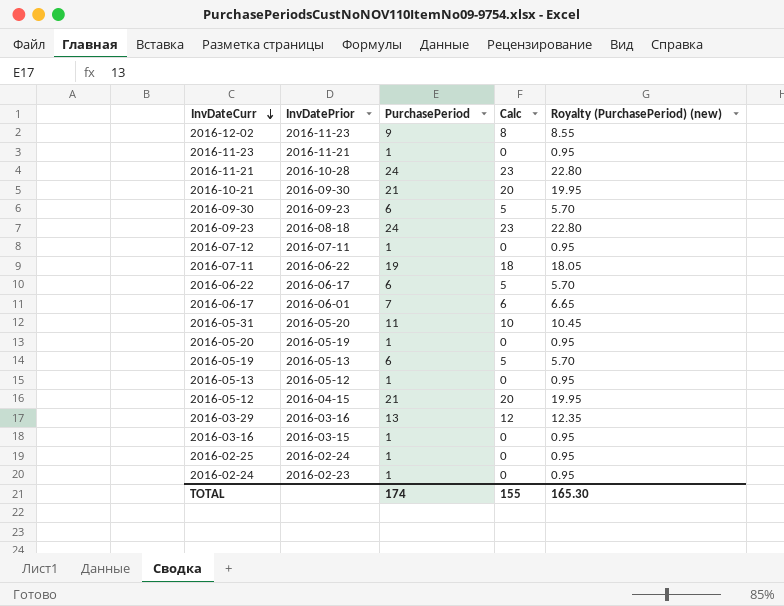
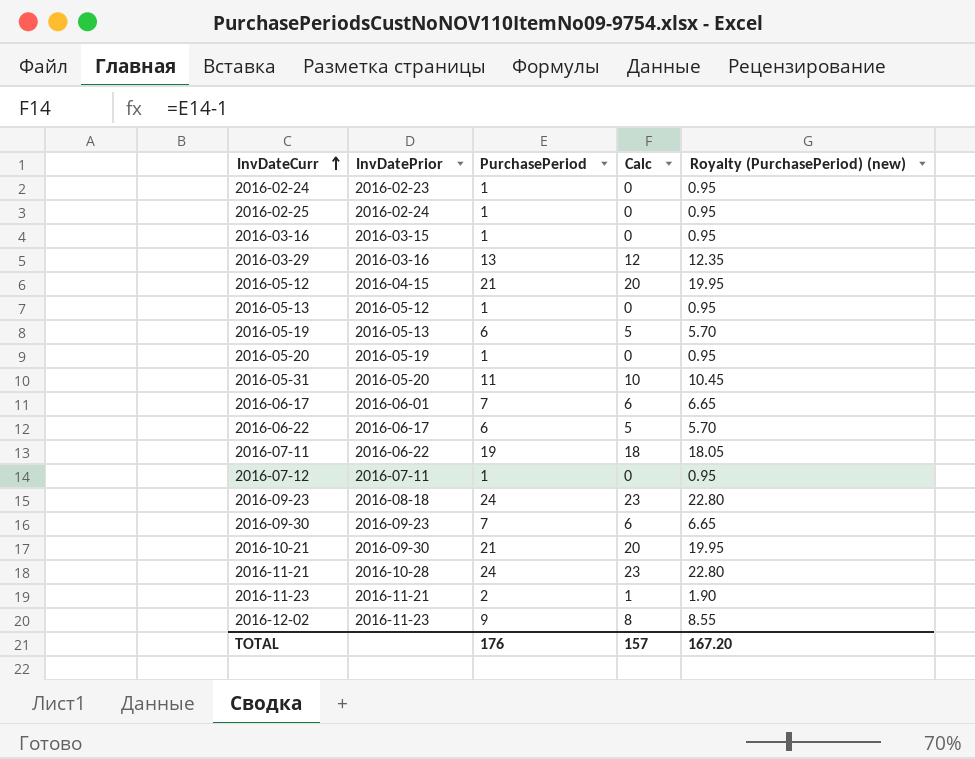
row order: InvDateCurr descending -> InvDateCurr ascending
2016-09-30 | PurchasePeriod: 6 -> 7
2016-09-30 | Calc: 5 -> 6
2016-09-30 | Royalty (PurchasePeriod) (new): 5.70 -> 6.65
2016-11-23 | PurchasePeriod: 1 -> 2
2016-11-23 | Calc: 0 -> 1
2016-11-23 | Royalty (PurchasePeriod) (new): 0.95 -> 1.90
TOTAL | PurchasePeriod: 174 -> 176
TOTAL | Calc: 155 -> 157
TOTAL | Royalty (PurchasePeriod) (new): 165.30 -> 167.20

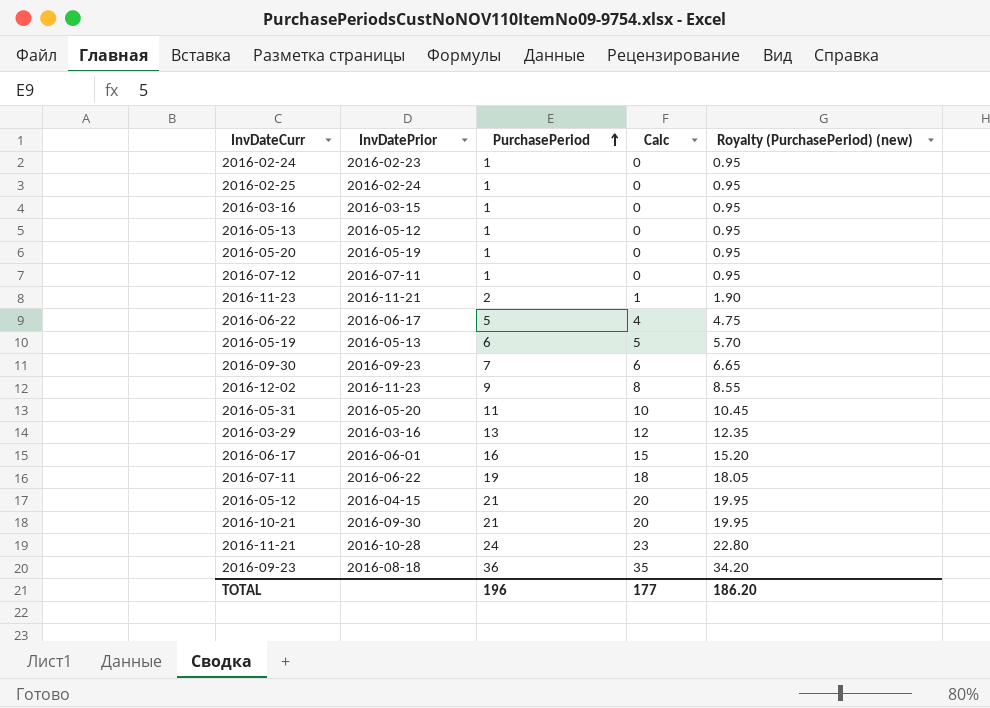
row order: InvDateCurr ascending -> PurchasePeriod ascending
2016-06-22 | PurchasePeriod: 6 -> 5
2016-06-22 | Calc: 5 -> 4
2016-06-22 | Royalty (PurchasePeriod) (new): 5.70 -> 4.75
2016-06-17 | PurchasePeriod: 7 -> 16
2016-06-17 | Calc: 6 -> 15
2016-06-17 | Royalty (PurchasePeriod) (new): 6.65 -> 15.20
2016-09-23 | PurchasePeriod: 24 -> 36
2016-09-23 | Calc: 23 -> 35
2016-09-23 | Royalty (PurchasePeriod) (new): 22.80 -> 34.20
TOTAL | PurchasePeriod: 176 -> 196
TOTAL | Calc: 157 -> 177
TOTAL | Royalty (PurchasePeriod) (new): 167.20 -> 186.20

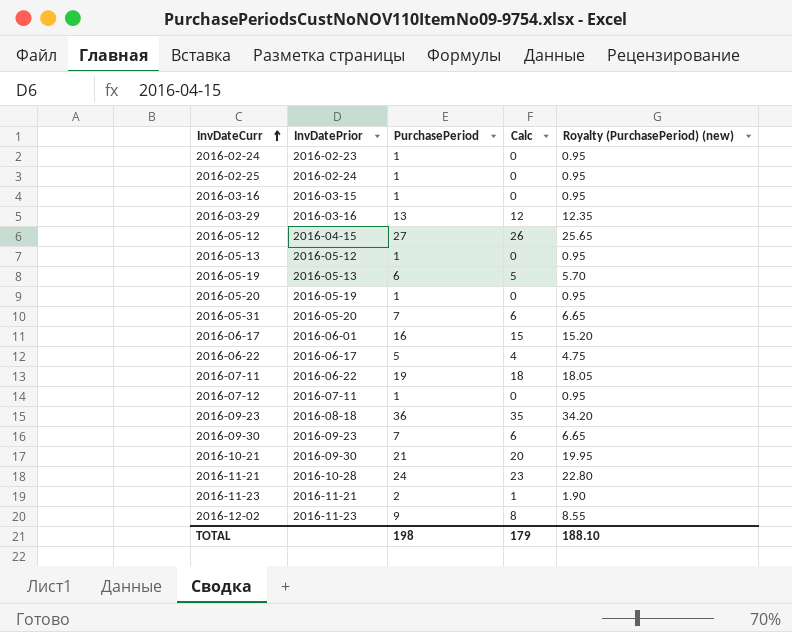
row order: PurchasePeriod ascending -> InvDateCurr ascending
2016-05-12 | PurchasePeriod: 21 -> 27
2016-05-12 | Calc: 20 -> 26
2016-05-12 | Royalty (PurchasePeriod) (new): 19.95 -> 25.65
2016-05-31 | PurchasePeriod: 11 -> 7
2016-05-31 | Calc: 10 -> 6
2016-05-31 | Royalty (PurchasePeriod) (new): 10.45 -> 6.65
TOTAL | PurchasePeriod: 196 -> 198
TOTAL | Calc: 177 -> 179
TOTAL | Royalty (PurchasePeriod) (new): 186.20 -> 188.10

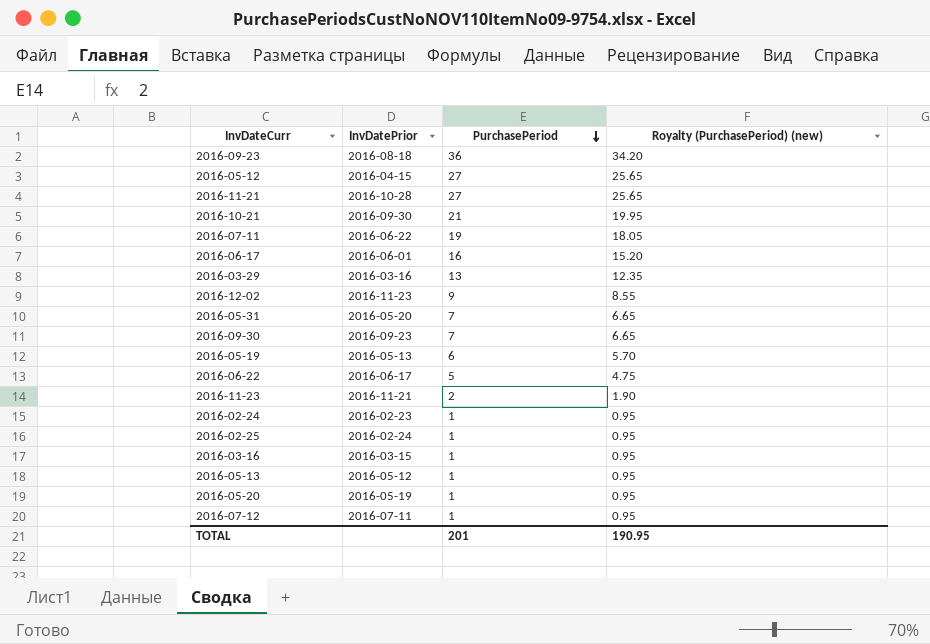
row order: InvDateCurr ascending -> PurchasePeriod descending
column Calc | formula: [PurchasePeriod] - 1 -> none
2016-11-21 | PurchasePeriod: 24 -> 27
2016-11-21 | Royalty (PurchasePeriod) (new): 22.80 -> 25.65
TOTAL | PurchasePeriod: 198 -> 201
TOTAL | Royalty (PurchasePeriod) (new): 188.10 -> 190.95

